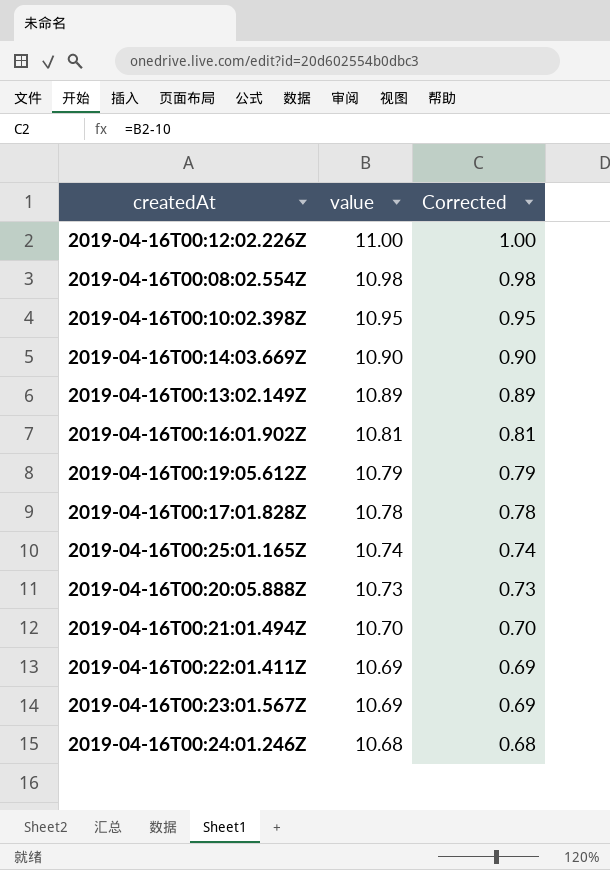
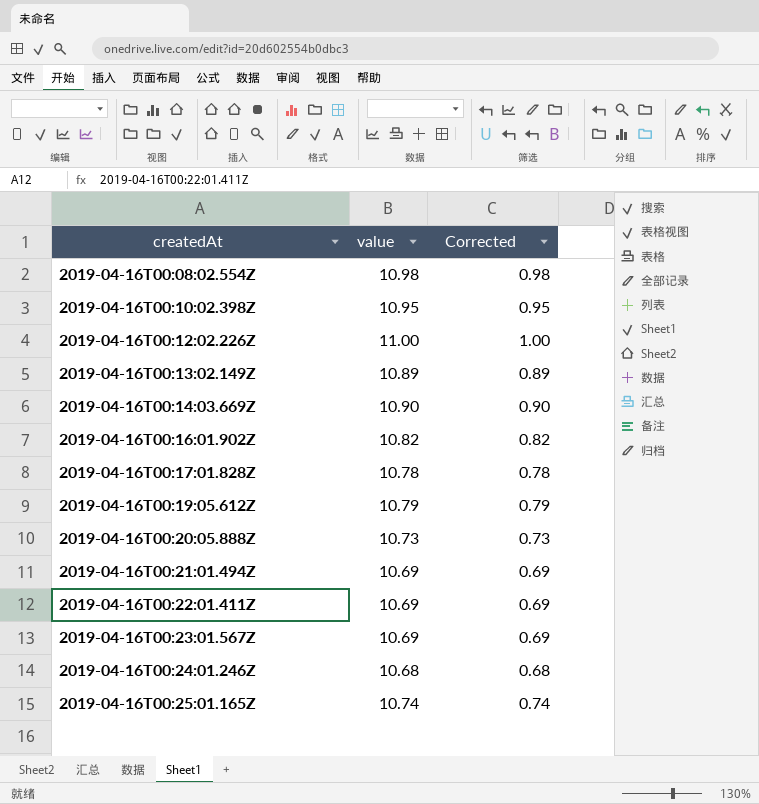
row order: value descending -> createdAt ascending
2019-04-16T00:16:01.902Z | value: 10.81 -> 10.82
2019-04-16T00:16:01.902Z | Corrected: 0.81 -> 0.82
2019-04-16T00:21:01.494Z | value: 10.70 -> 10.69
2019-04-16T00:21:01.494Z | Corrected: 0.70 -> 0.69

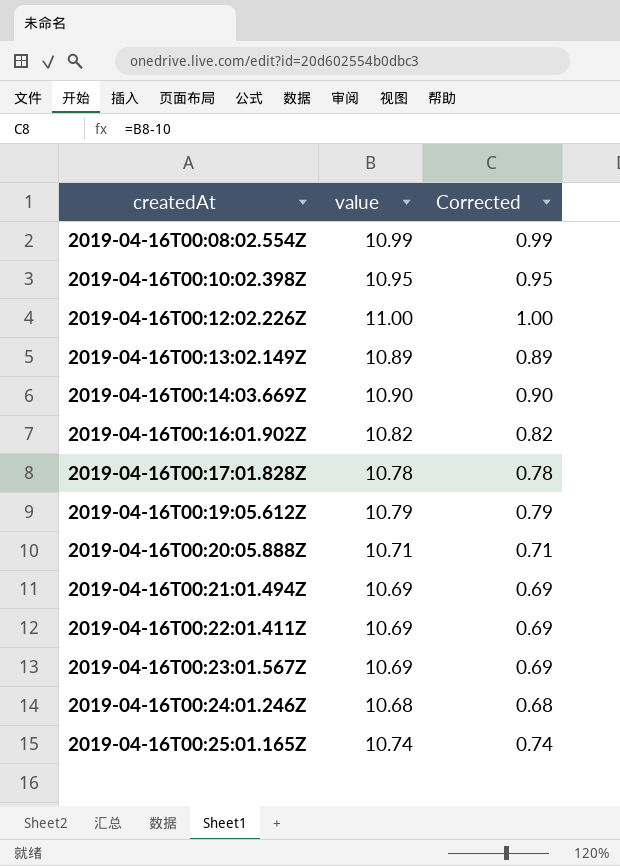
2019-04-16T00:08:02.554Z | value: 10.98 -> 10.99
2019-04-16T00:08:02.554Z | Corrected: 0.98 -> 0.99
2019-04-16T00:20:05.888Z | value: 10.73 -> 10.71
2019-04-16T00:20:05.888Z | Corrected: 0.73 -> 0.71

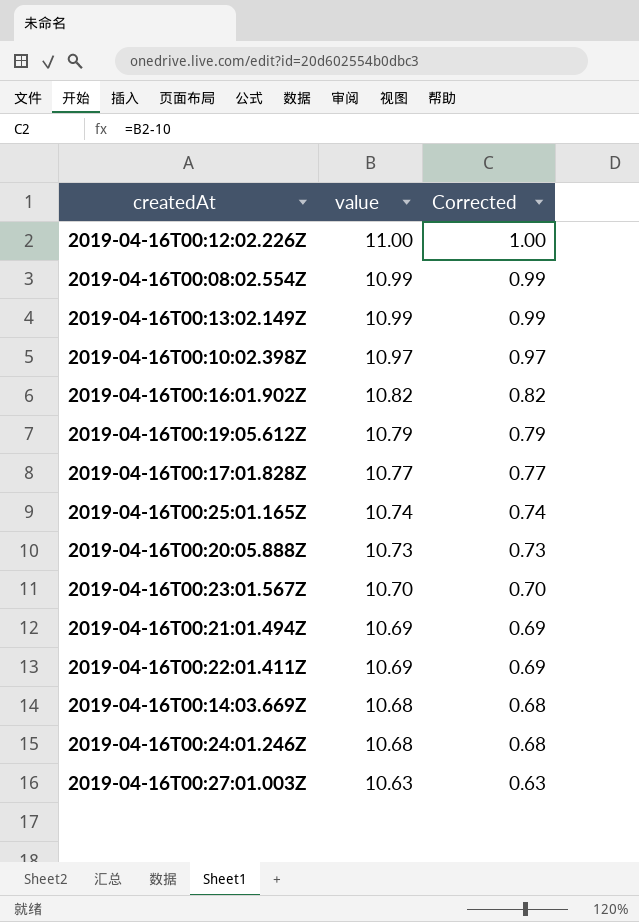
row order: createdAt ascending -> value descending
2019-04-16T00:13:02.149Z | value: 10.89 -> 10.99
2019-04-16T00:13:02.149Z | Corrected: 0.89 -> 0.99
2019-04-16T00:10:02.398Z | value: 10.95 -> 10.97
2019-04-16T00:10:02.398Z | Corrected: 0.95 -> 0.97
2019-04-16T00:17:01.828Z | value: 10.78 -> 10.77
2019-04-16T00:17:01.828Z | Corrected: 0.78 -> 0.77
2019-04-16T00:20:05.888Z | value: 10.71 -> 10.73
2019-04-16T00:20:05.888Z | Corrected: 0.71 -> 0.73
2019-04-16T00:23:01.567Z | value: 10.69 -> 10.70
2019-04-16T00:23:01.567Z | Corrected: 0.69 -> 0.70
2019-04-16T00:14:03.669Z | value: 10.90 -> 10.68
2019-04-16T00:14:03.669Z | Corrected: 0.90 -> 0.68
row 2019-04-16T00:27:01.003Z: none -> 10.63 | 0.63

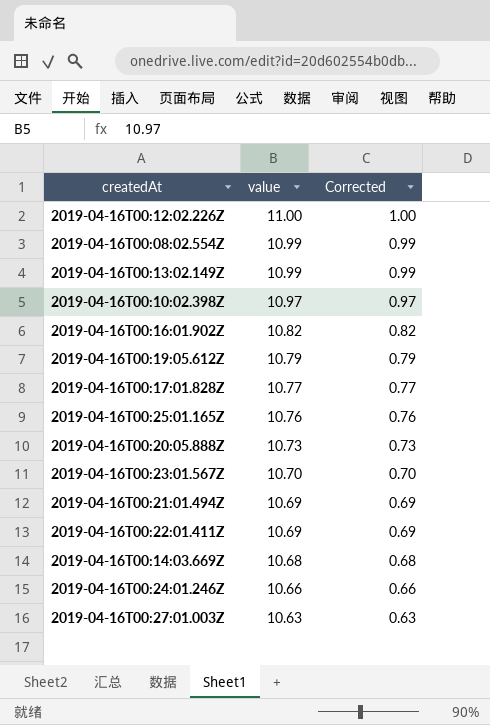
2019-04-16T00:25:01.165Z | value: 10.74 -> 10.76
2019-04-16T00:25:01.165Z | Corrected: 0.74 -> 0.76
2019-04-16T00:24:01.246Z | value: 10.68 -> 10.66
2019-04-16T00:24:01.246Z | Corrected: 0.68 -> 0.66

